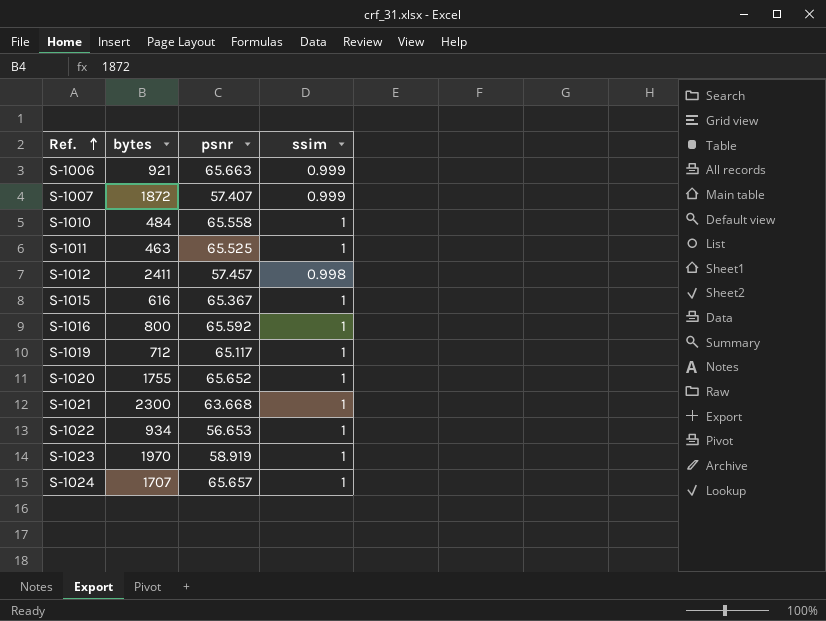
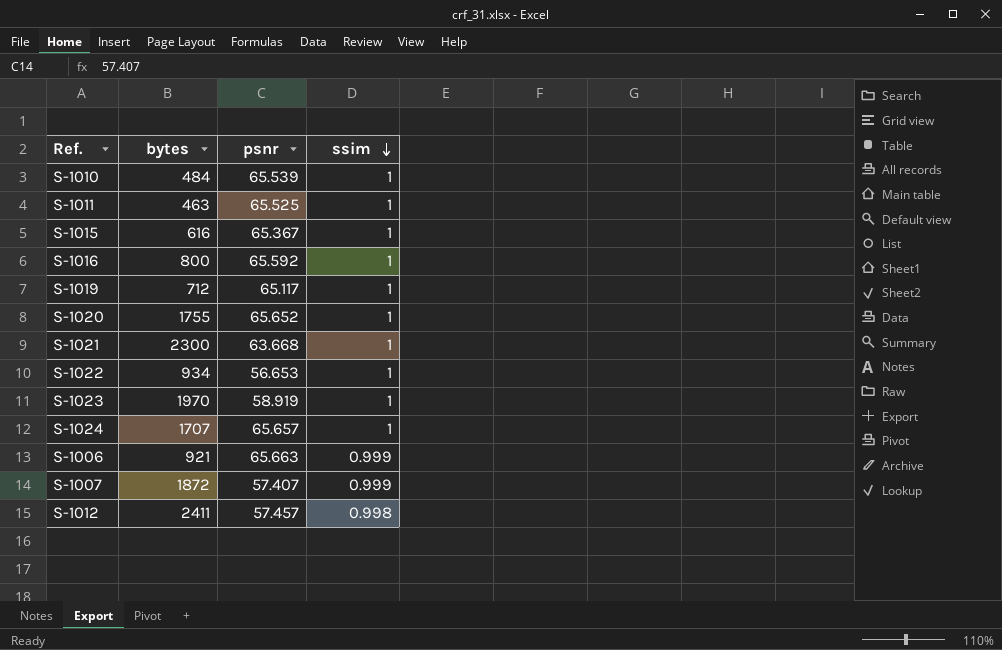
row order: Ref. ascending -> ssim descending
S-1010 | psnr: 65.558 -> 65.539

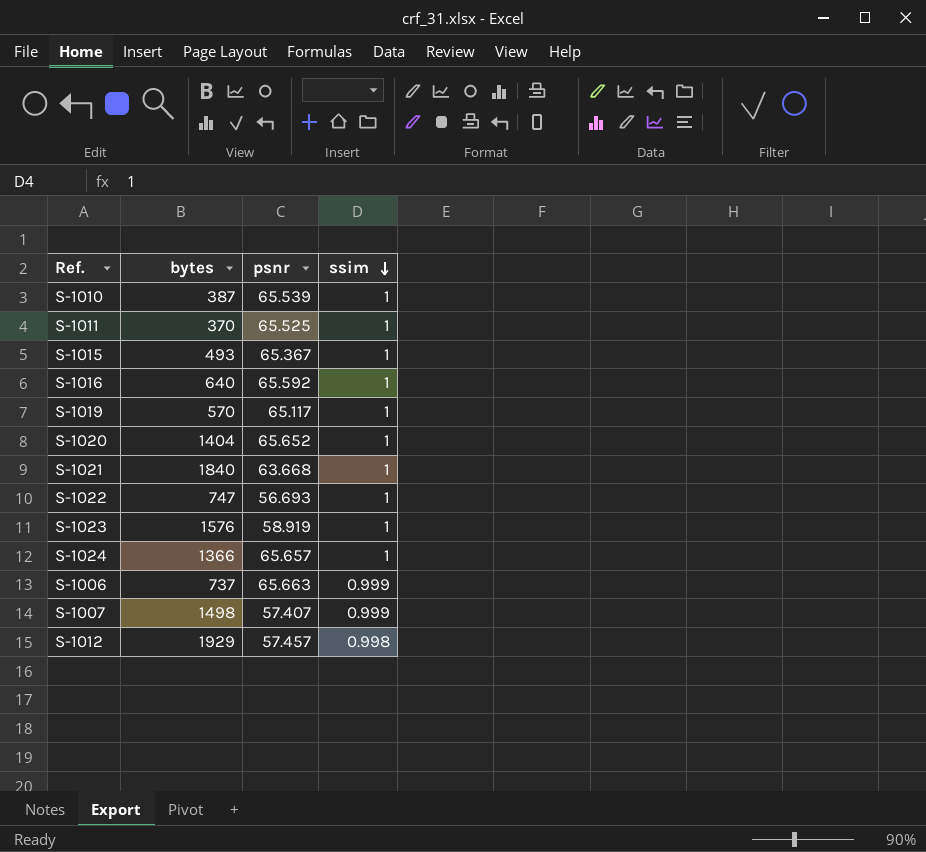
S-1010 | bytes: 484 -> 387
S-1011 | bytes: 463 -> 370
S-1015 | bytes: 616 -> 493
S-1016 | bytes: 800 -> 640
S-1019 | bytes: 712 -> 570
S-1020 | bytes: 1755 -> 1404
S-1021 | bytes: 2300 -> 1840
S-1022 | bytes: 934 -> 747
S-1022 | psnr: 56.653 -> 56.693
S-1023 | bytes: 1970 -> 1576
S-1024 | bytes: 1707 -> 1366
S-1006 | bytes: 921 -> 737
S-1007 | bytes: 1872 -> 1498
S-1012 | bytes: 2411 -> 1929

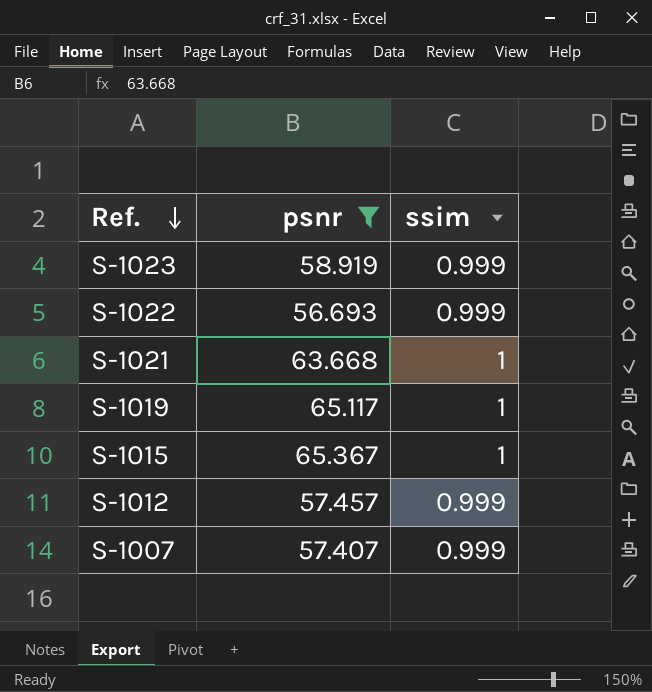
filter: none -> psnr <= 65.367
row order: ssim descending -> Ref. descending
column bytes | position: 2 -> none
S-1023 | ssim: 1 -> 0.999
S-1022 | ssim: 1 -> 0.999
S-1012 | ssim: 0.998 -> 0.999

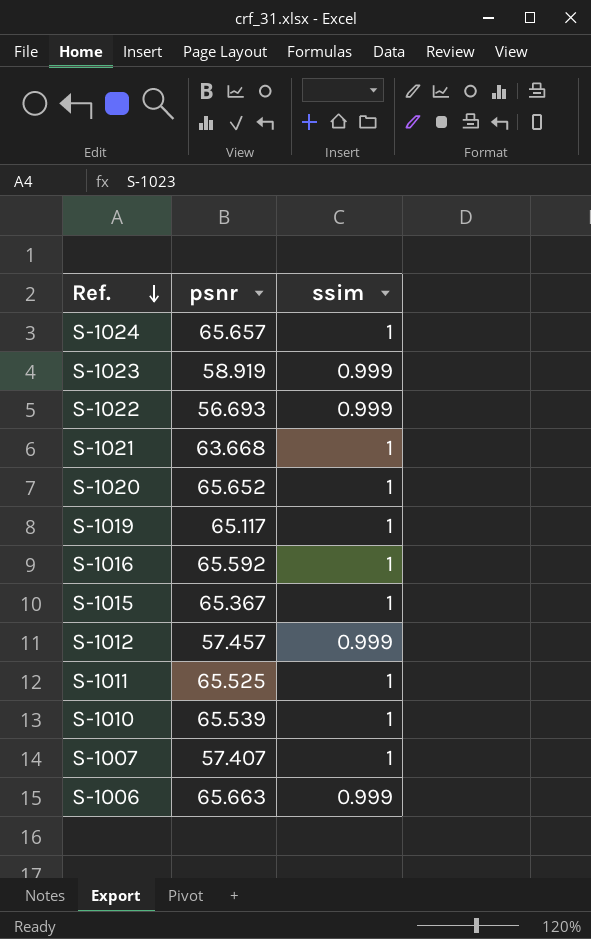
filter: psnr <= 65.367 -> none
S-1007 | ssim: 0.999 -> 1

